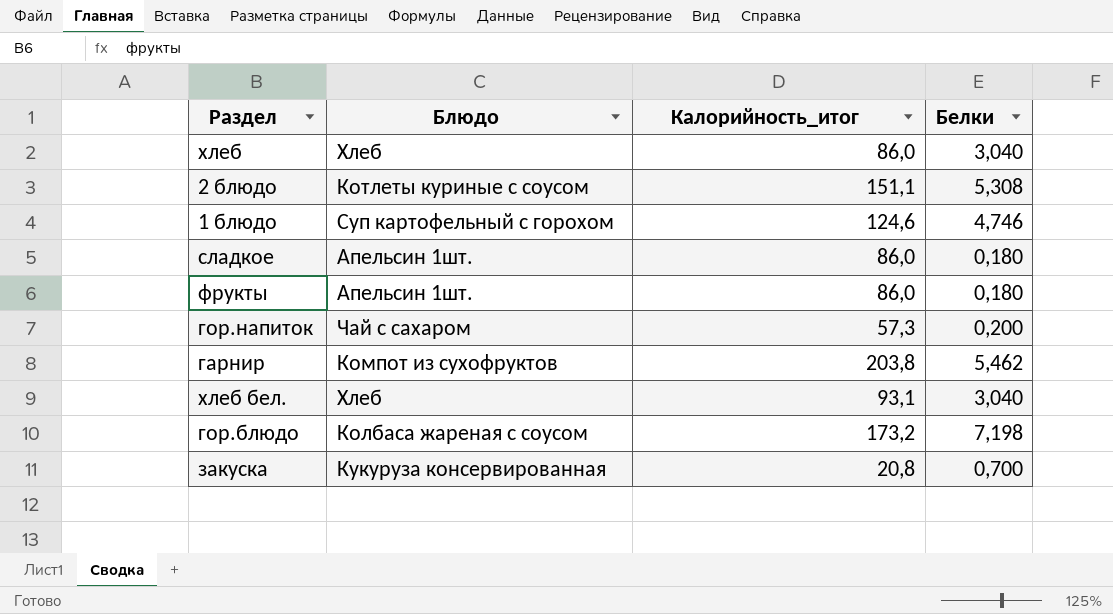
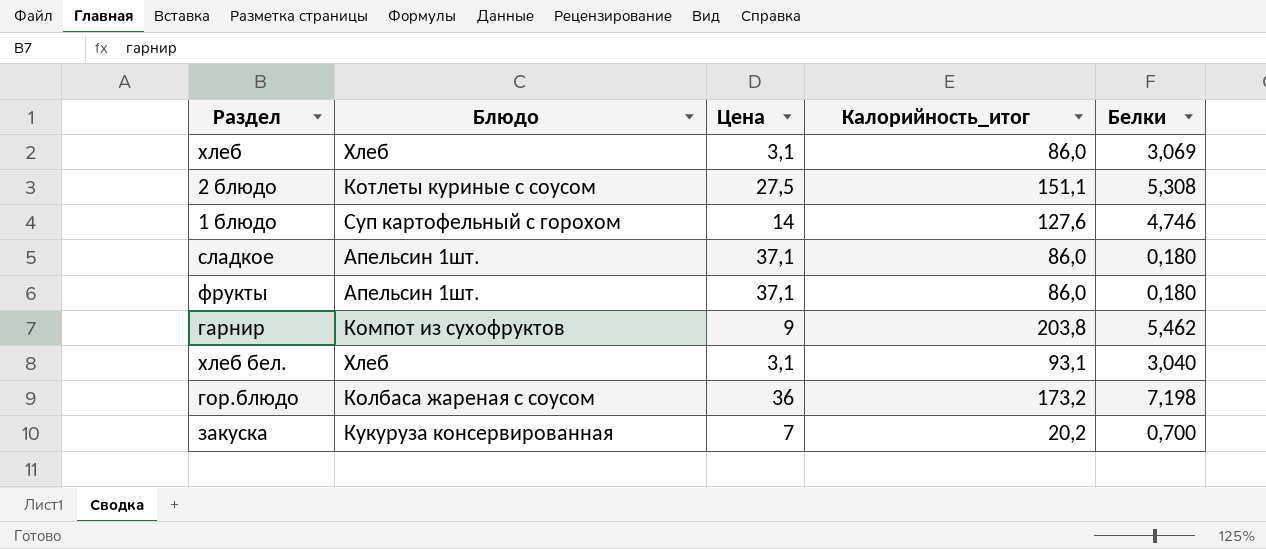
column Цена | position: none -> 3
row гор.напиток: Чай с сахаром | 57,3 | 0,200 -> none
хлеб | Белки: 3,040 -> 3,069
1 блюдо | Калорийность_итог: 124,6 -> 127,6
закуска | Калорийность_итог: 20,8 -> 20,2

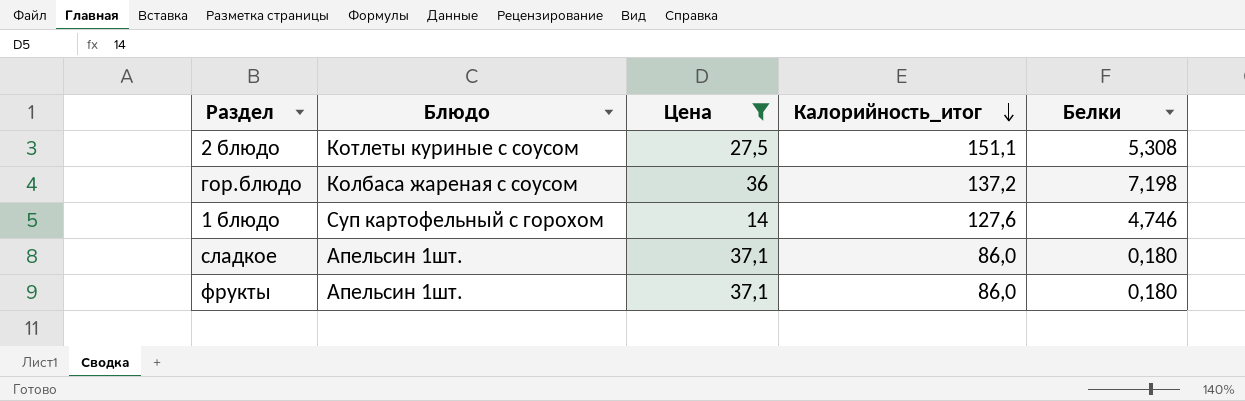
filter: none -> Цена >= 14
row order: none -> Калорийность_итог descending
гор.блюдо | Калорийность_итог: 173,2 -> 137,2

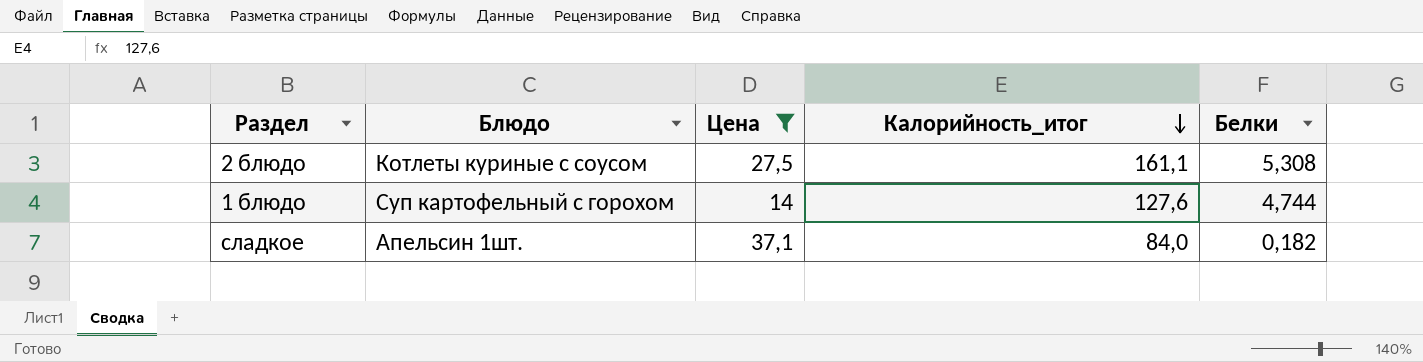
row гор.блюдо: Колбаса жареная с соусом | 36 | 137,2 | 7,198 -> none
row фрукты: Апельсин 1шт. | 37,1 | 86,0 | 0,180 -> none
2 блюдо | Калорийность_итог: 151,1 -> 161,1
1 блюдо | Белки: 4,746 -> 4,744
сладкое | Калорийность_итог: 86,0 -> 84,0
сладкое | Белки: 0,180 -> 0,182

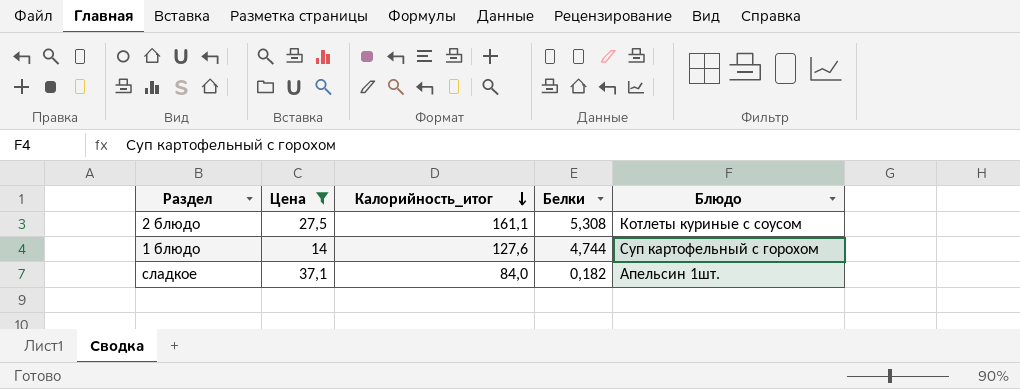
column Блюдо | position: 2 -> 5

